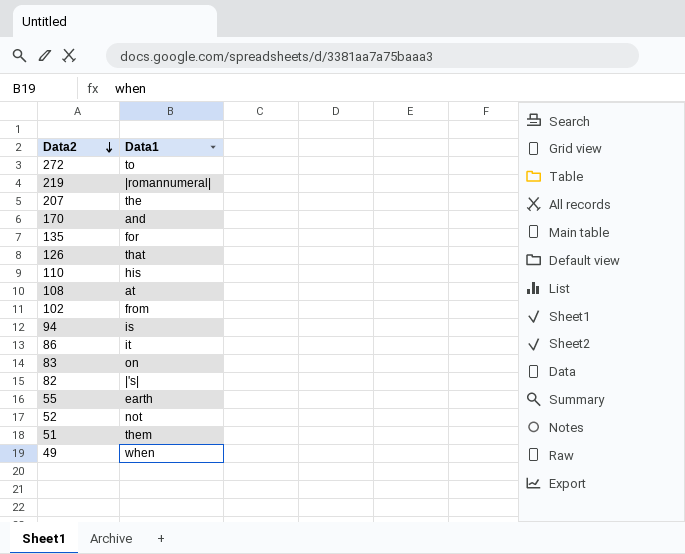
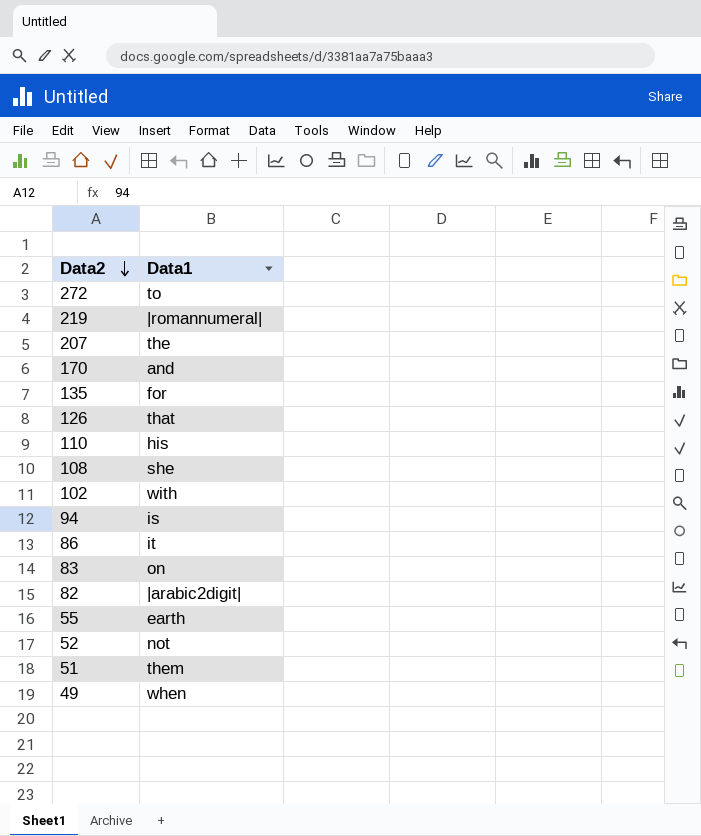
108 | Data1: at -> she
102 | Data1: from -> with
82 | Data1: |'s| -> |arabic2digit|

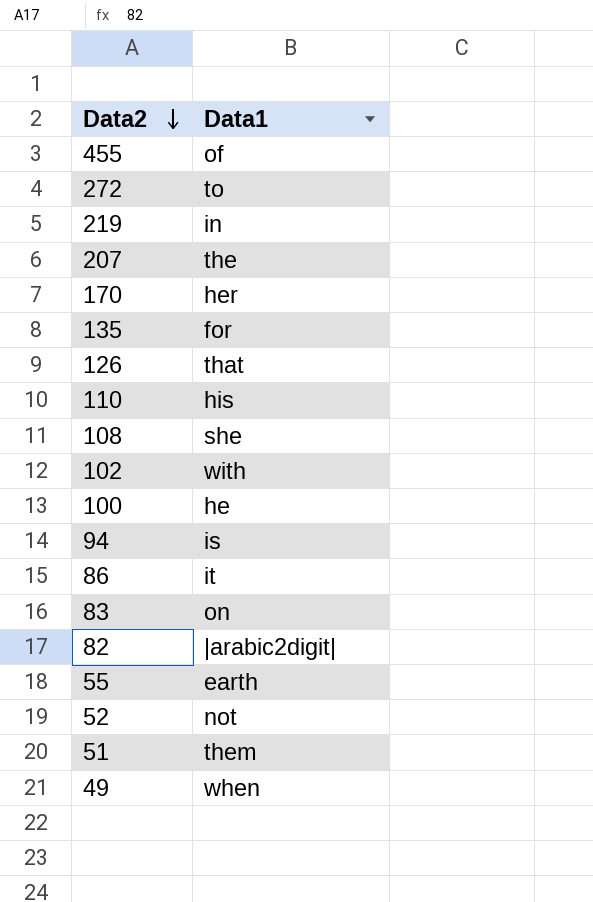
row 455: none -> of
219 | Data1: |romannumeral| -> in
170 | Data1: and -> her
row 100: none -> he

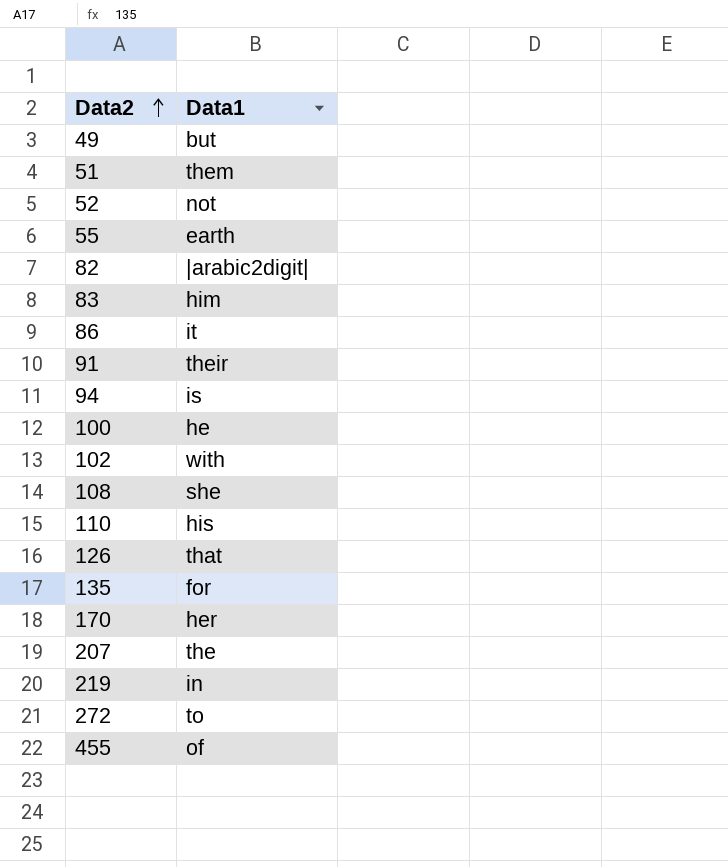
row order: Data2 descending -> Data2 ascending
49 | Data1: when -> but
83 | Data1: on -> him
row 91: none -> their

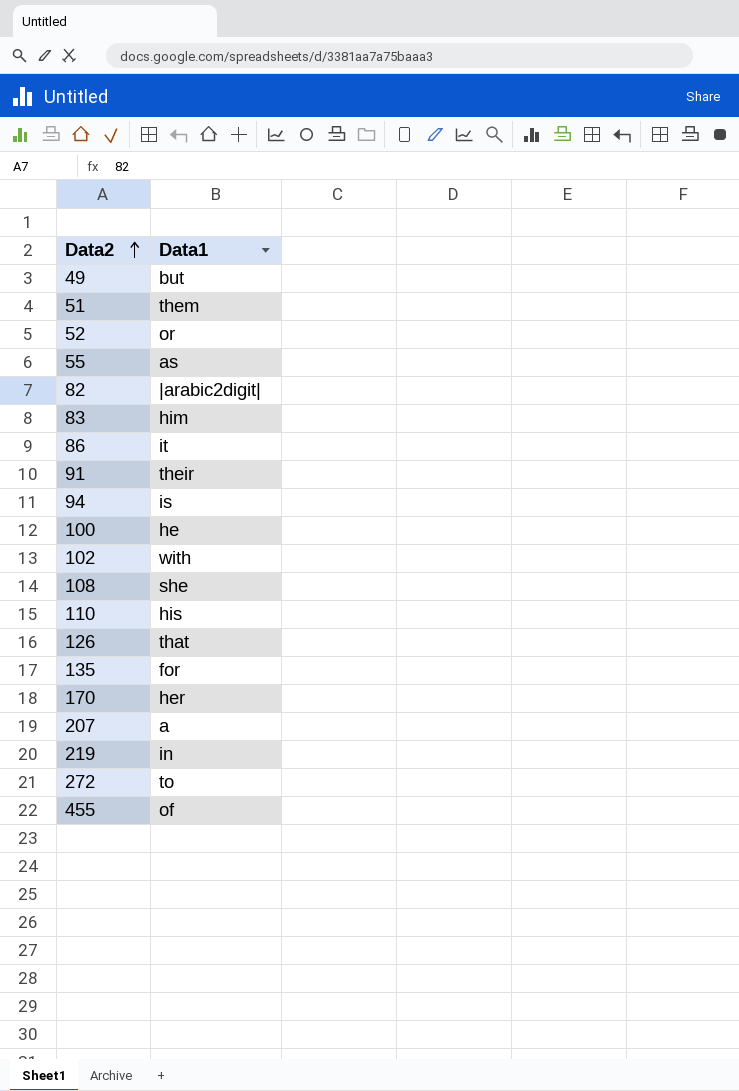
52 | Data1: not -> or
55 | Data1: earth -> as
207 | Data1: the -> a

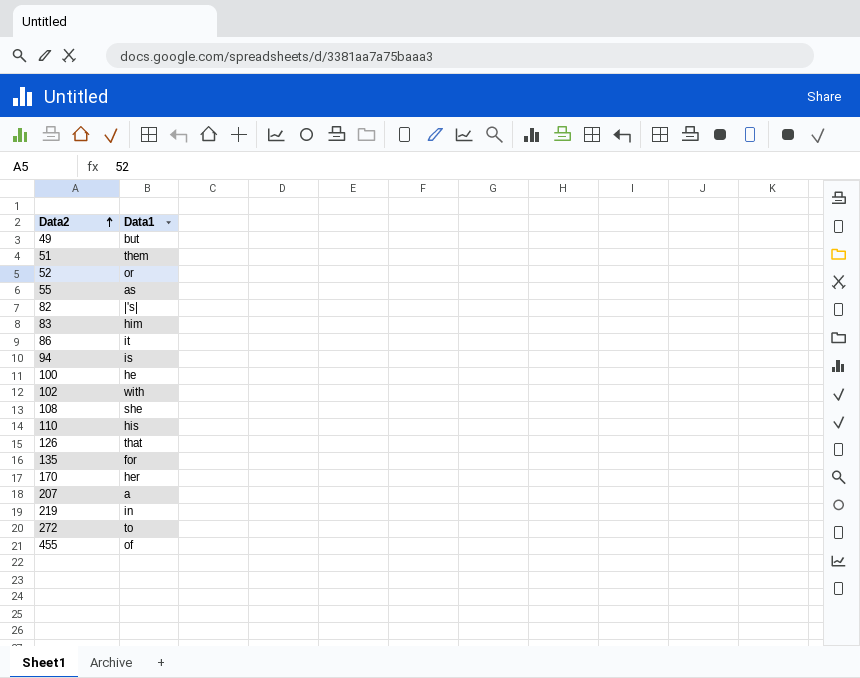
row 91: their -> none
82 | Data1: |arabic2digit| -> |'s|

